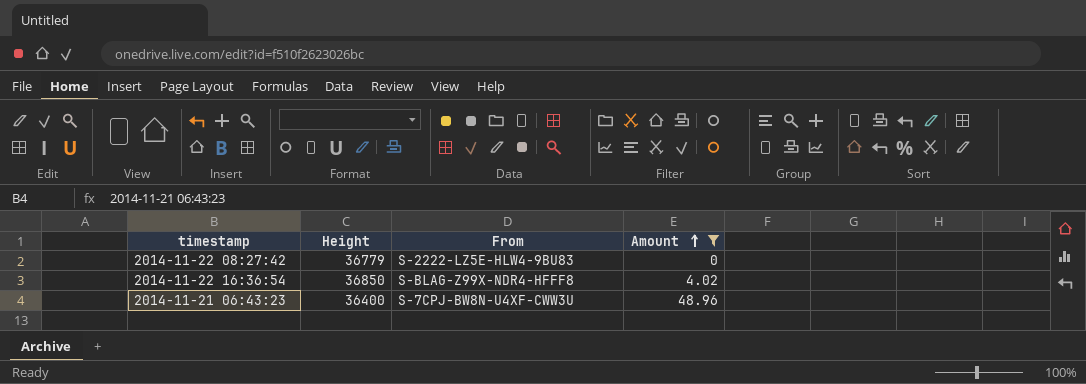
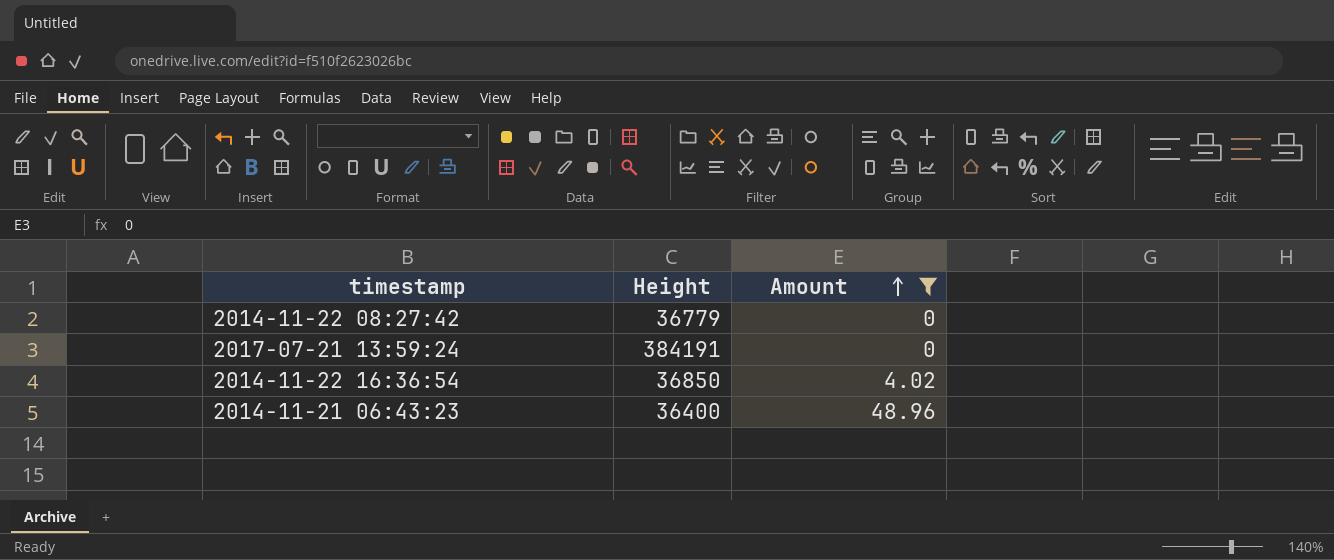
column From | position: 3 -> none
row 2017-07-21 13:59:24: none -> 384191 | 0

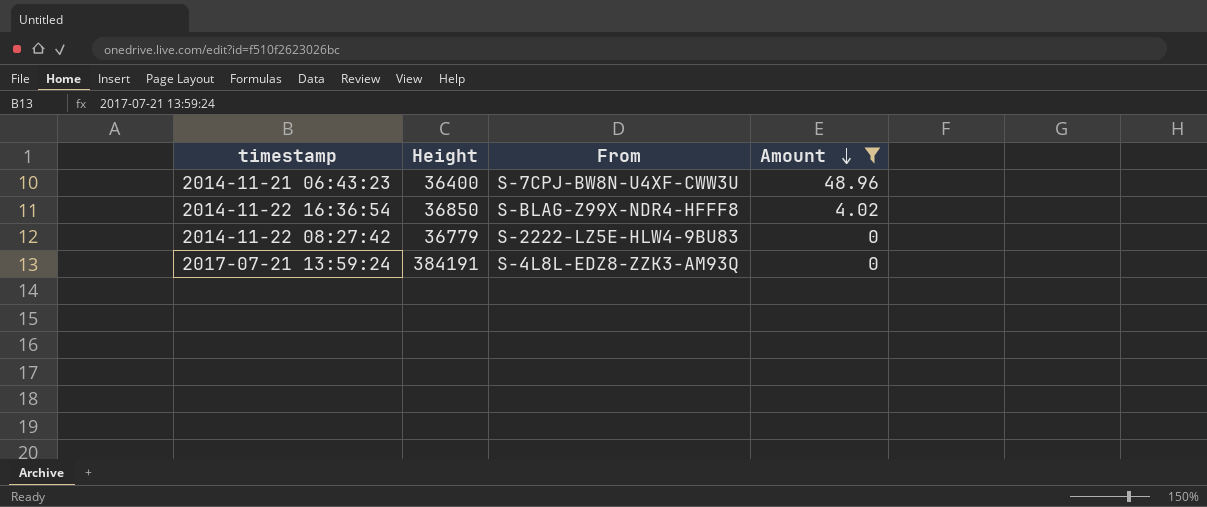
row order: Amount ascending -> Amount descending
column From | position: none -> 3

